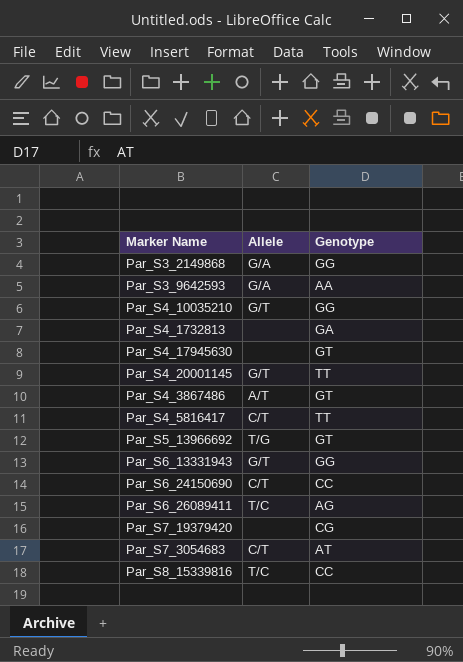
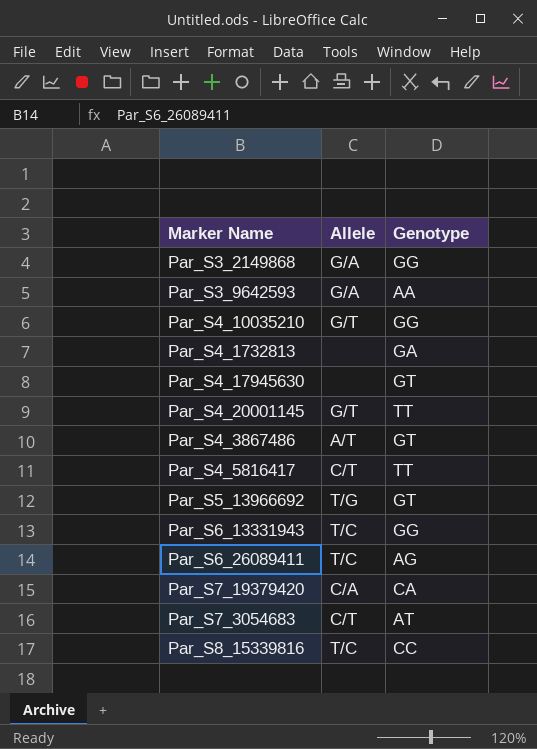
row Par_S6_24150690: C/T | CC -> none
Par_S6_13331943 | Allele: G/T -> T/C
Par_S7_19379420 | Allele: none -> C/A
Par_S7_19379420 | Genotype: CG -> CA

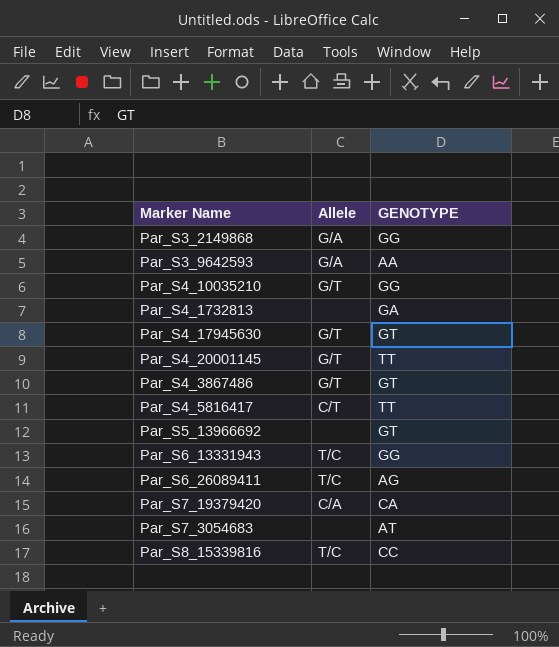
column name: Genotype -> GENOTYPE
Par_S4_17945630 | Allele: none -> G/T
Par_S4_3867486 | Allele: A/T -> G/T
Par_S5_13966692 | Allele: T/G -> none
Par_S7_3054683 | Allele: C/T -> none

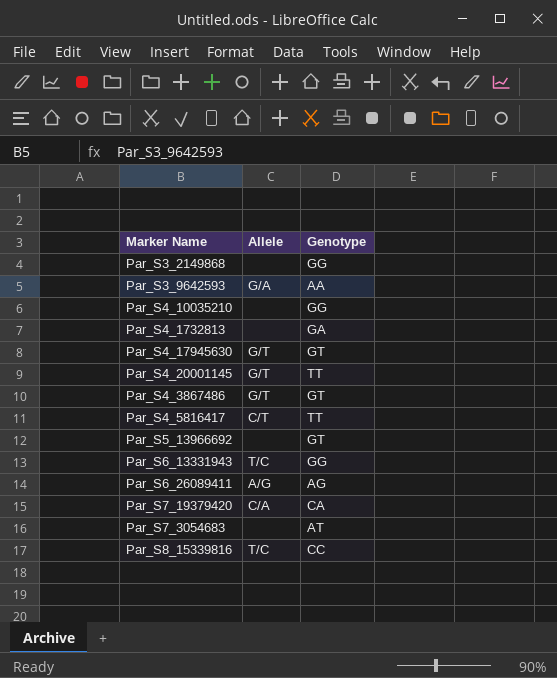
column name: GENOTYPE -> Genotype
Par_S3_2149868 | Allele: G/A -> none
Par_S4_10035210 | Allele: G/T -> none
Par_S6_26089411 | Allele: T/C -> A/G

